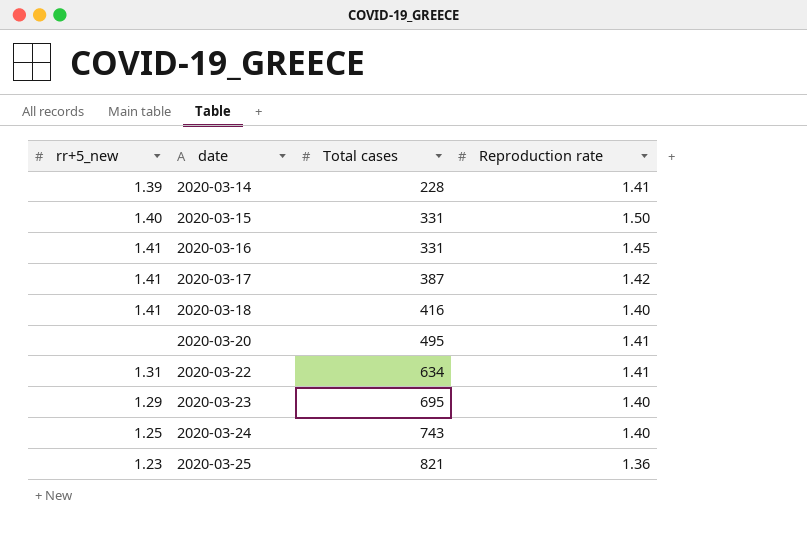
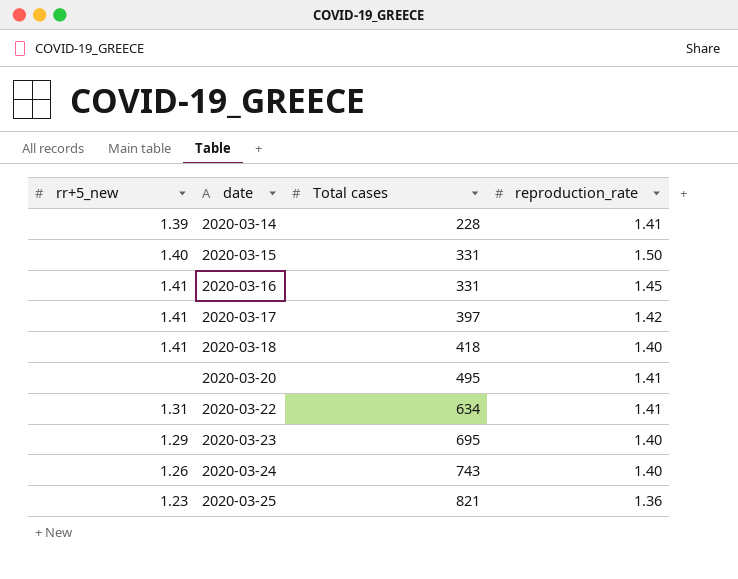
column name: Reproduction rate -> reproduction_rate
2020-03-17 | Total cases: 387 -> 397
2020-03-18 | Total cases: 416 -> 418
2020-03-24 | rr+5_new: 1.25 -> 1.26

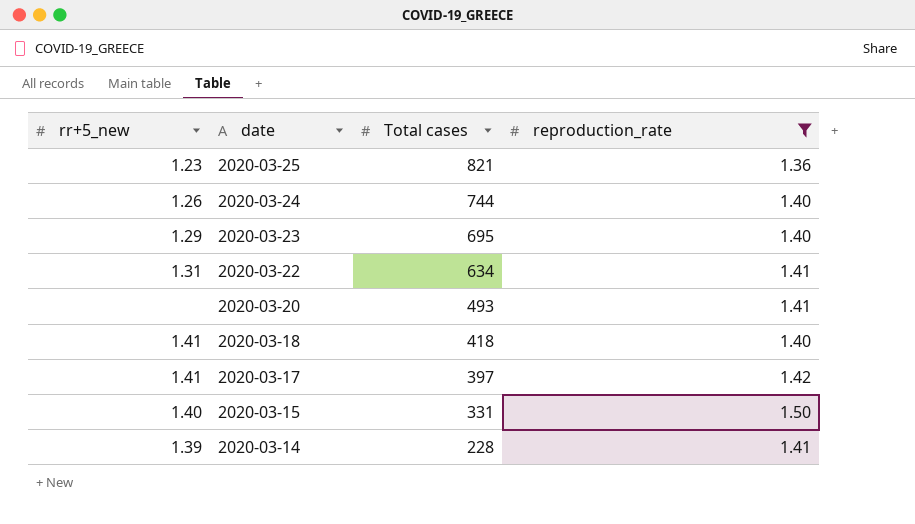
filter: none -> reproduction_rate != 1.45
row order: date ascending -> date descending
2020-03-24 | Total cases: 743 -> 744
2020-03-20 | Total cases: 495 -> 493

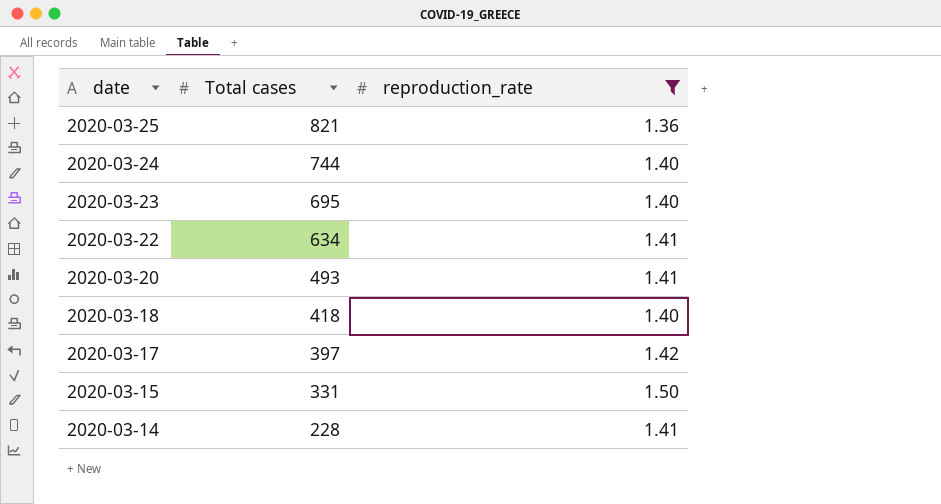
column rr+5_new | position: 1 -> none

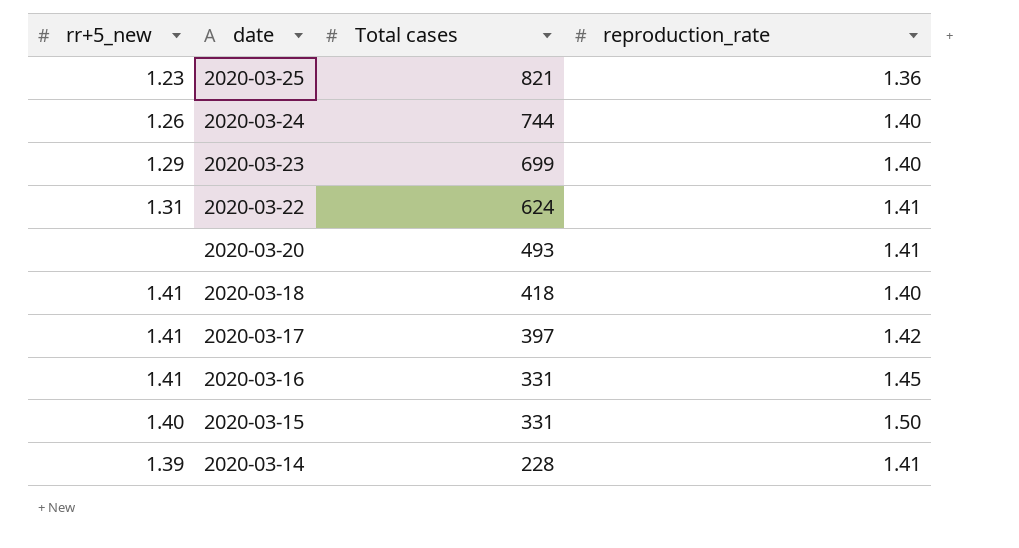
filter: reproduction_rate != 1.45 -> none
column rr+5_new | position: none -> 1
2020-03-23 | Total cases: 695 -> 699
2020-03-22 | Total cases: 634 -> 624

